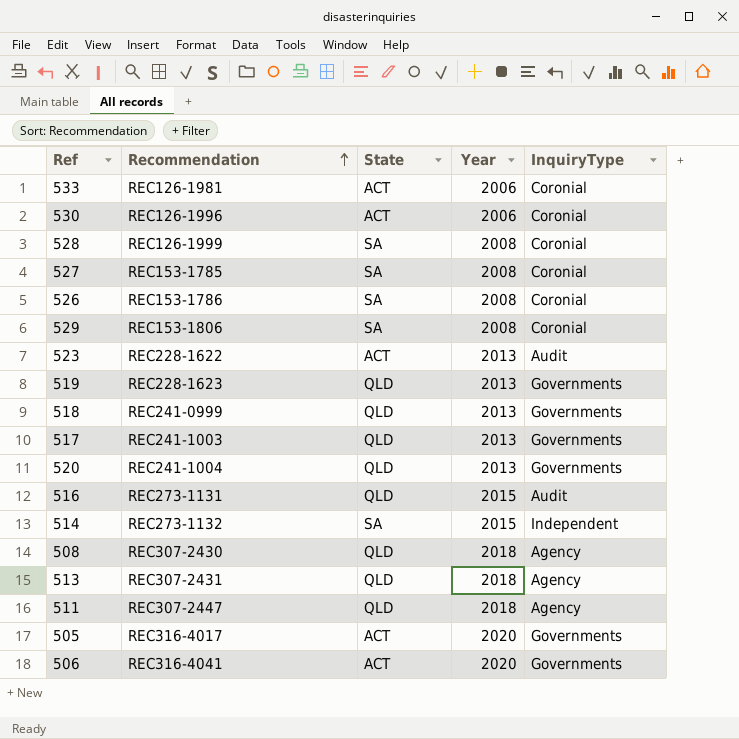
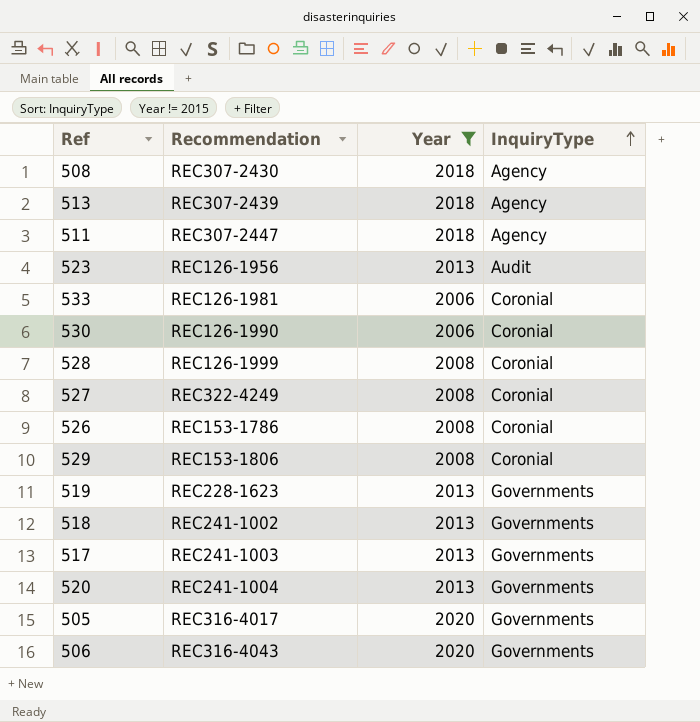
filter: none -> Year != 2015
row order: Recommendation ascending -> InquiryType ascending
column State | position: 3 -> none
513 | Recommendation: REC307-2431 -> REC307-2439
523 | Recommendation: REC228-1622 -> REC126-1956
530 | Recommendation: REC126-1996 -> REC126-1990
527 | Recommendation: REC153-1785 -> REC322-4249
518 | Recommendation: REC241-0999 -> REC241-1002
506 | Recommendation: REC316-4041 -> REC316-4043

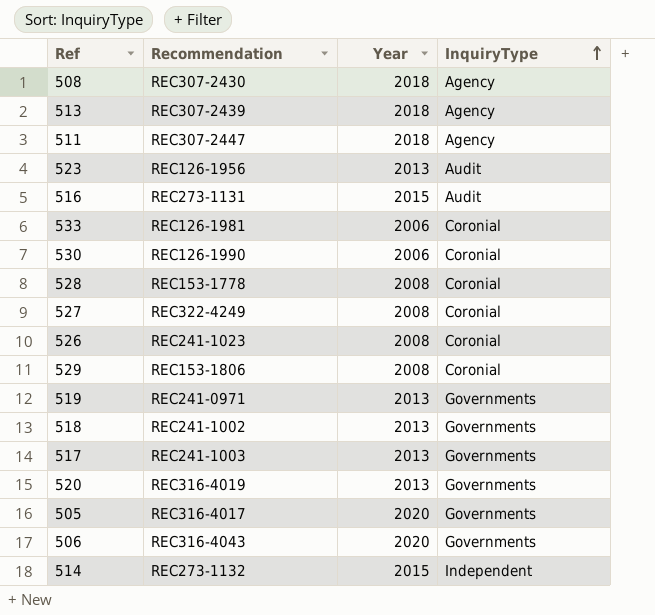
filter: Year != 2015 -> none
528 | Recommendation: REC126-1999 -> REC153-1778
526 | Recommendation: REC153-1786 -> REC241-1023
519 | Recommendation: REC228-1623 -> REC241-0971
520 | Recommendation: REC241-1004 -> REC316-4019

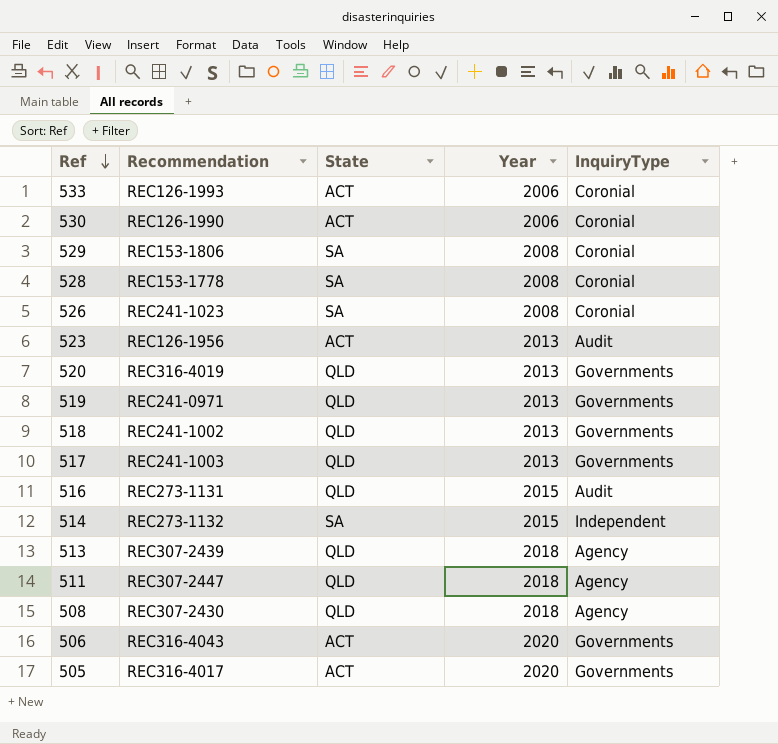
row order: InquiryType ascending -> Ref descending
column State | position: none -> 3
row 527: REC322-4249 | 2008 | Coronial -> none
533 | Recommendation: REC126-1981 -> REC126-1993

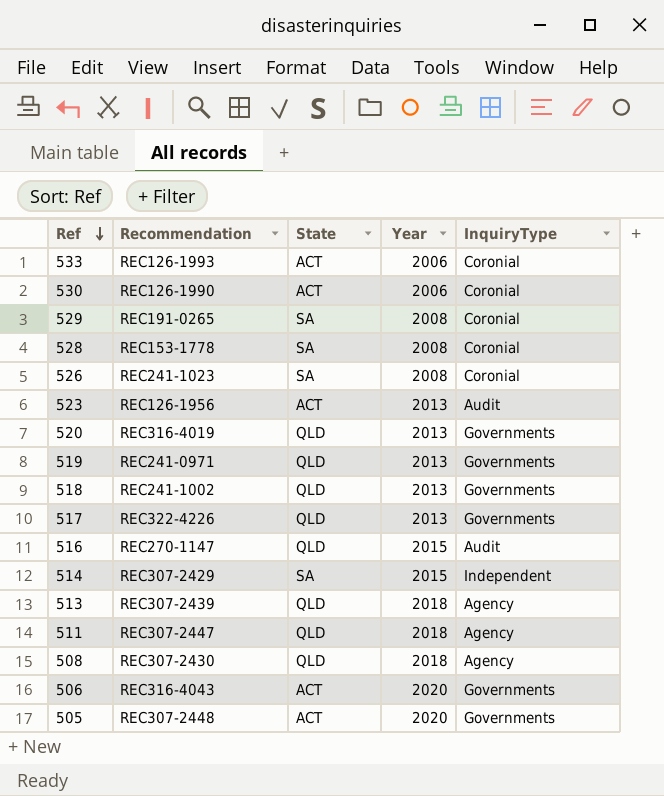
529 | Recommendation: REC153-1806 -> REC191-0265
517 | Recommendation: REC241-1003 -> REC322-4226
516 | Recommendation: REC273-1131 -> REC270-1147
514 | Recommendation: REC273-1132 -> REC307-2429
505 | Recommendation: REC316-4017 -> REC307-2448

